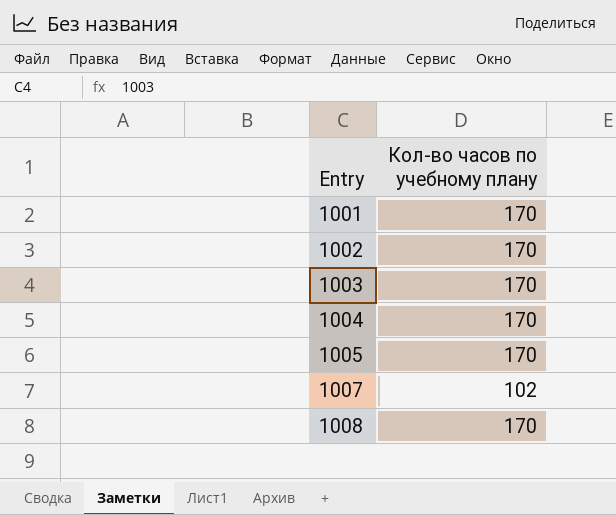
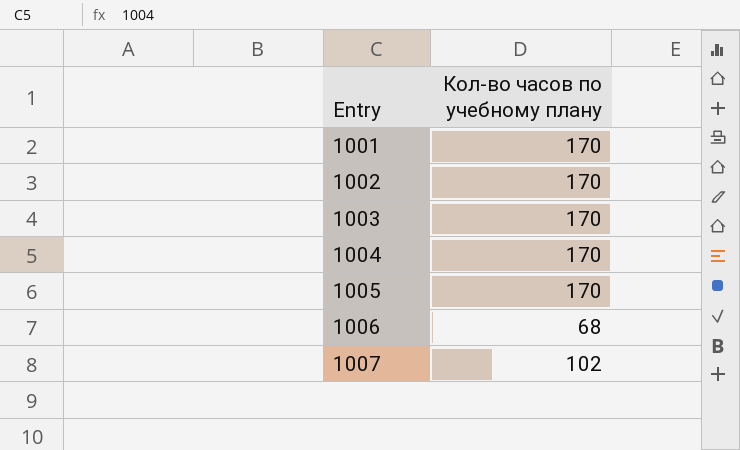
row 1008: 170 -> none
row 1006: none -> 68

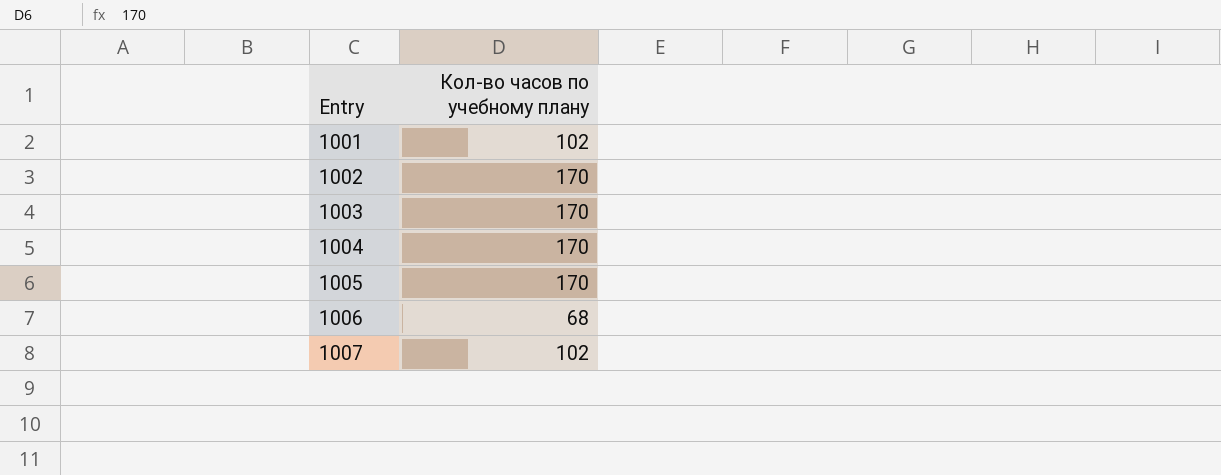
1001 | Кол-во часов по учебному плану: 170 -> 102

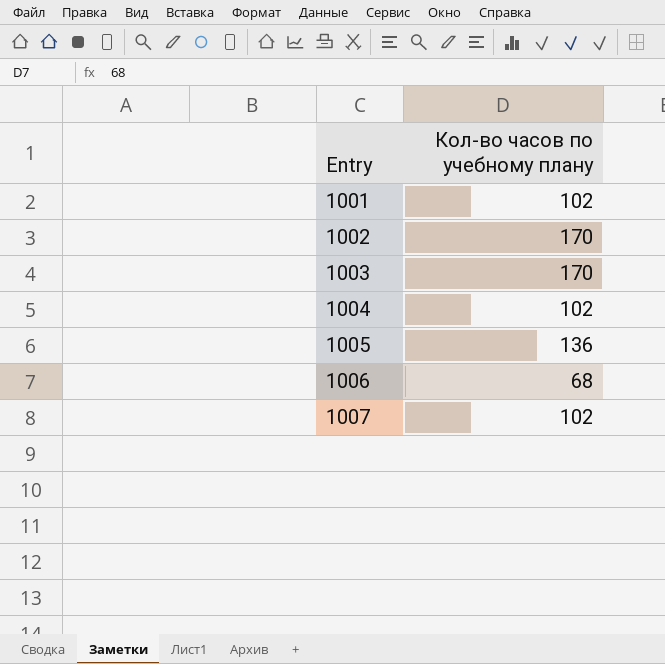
1004 | Кол-во часов по учебному плану: 170 -> 102
1005 | Кол-во часов по учебному плану: 170 -> 136

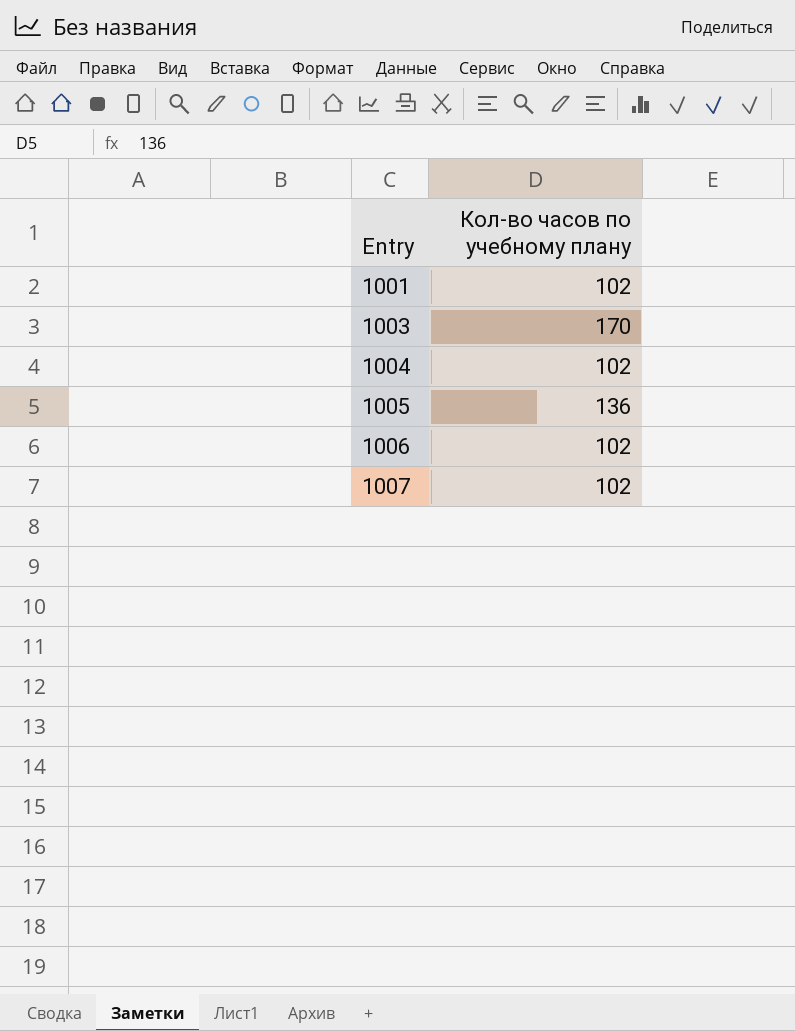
row 1002: 170 -> none
1006 | Кол-во часов по учебному плану: 68 -> 102

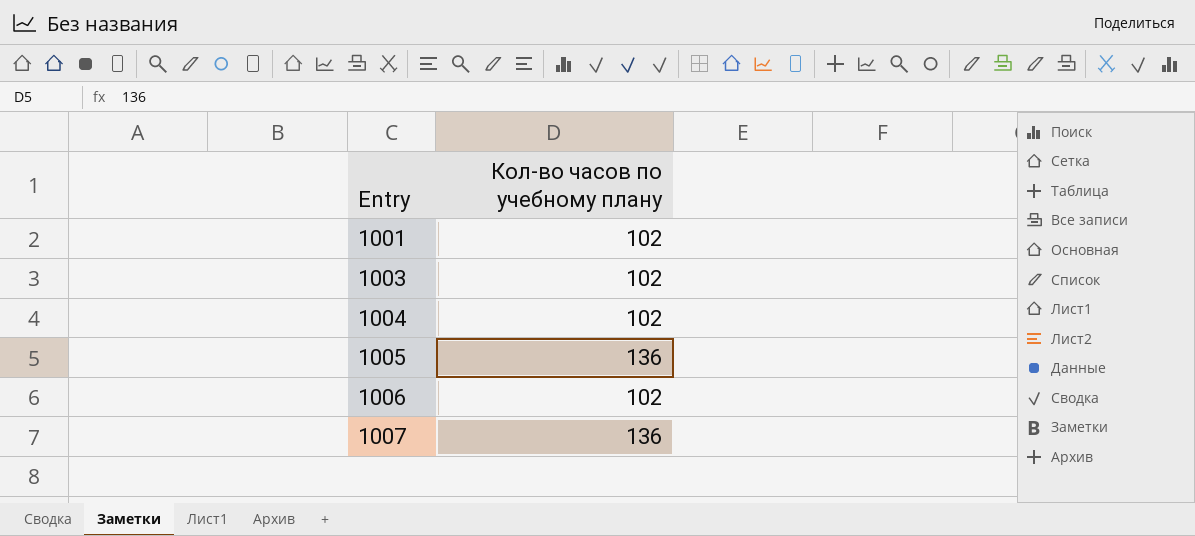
1003 | Кол-во часов по учебному плану: 170 -> 102
1007 | Кол-во часов по учебному плану: 102 -> 136

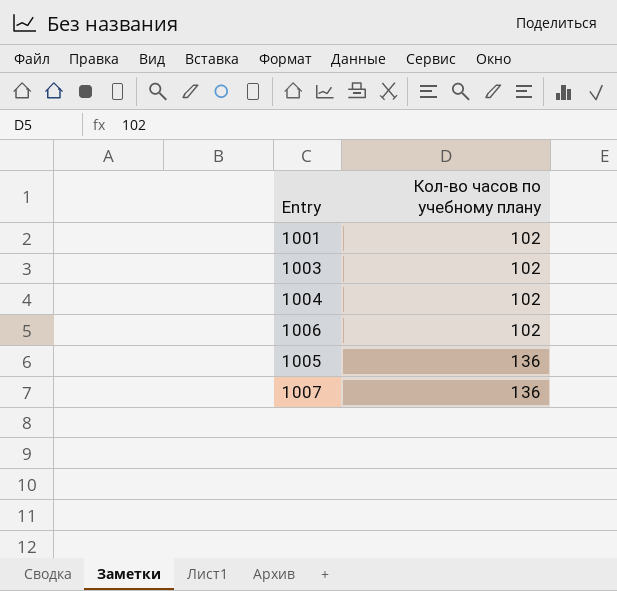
row order: Entry ascending -> Кол-во часов по учебному плану ascending

